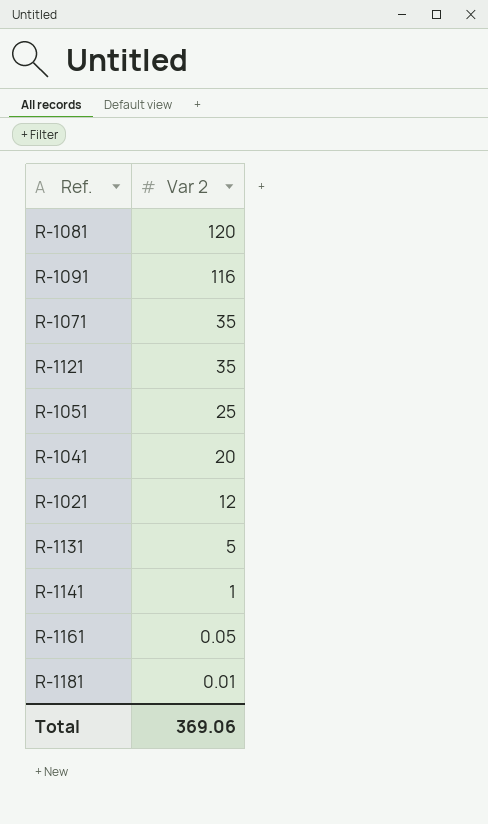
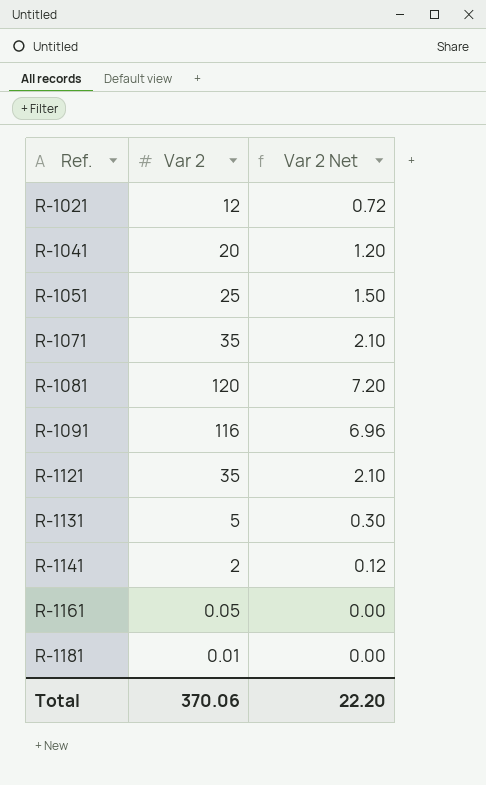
row order: Var 2 descending -> Ref. ascending
column Var 2 Net | formula: none -> [Var 2] * 0.06
R-1141 | Var 2: 1 -> 2
Total | Var 2: 369.06 -> 370.06

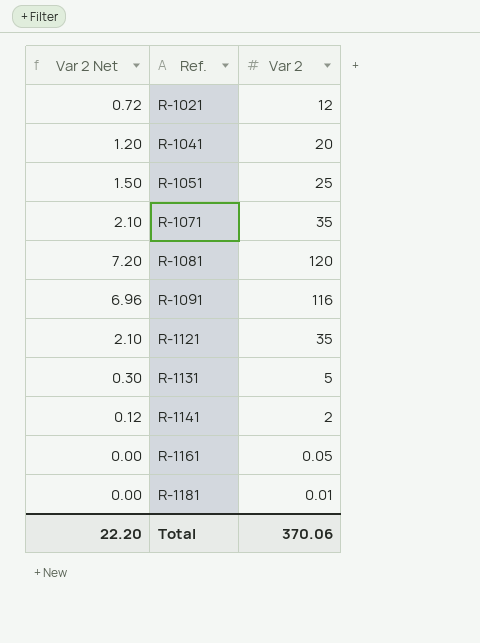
column Var 2 Net | position: 3 -> 1

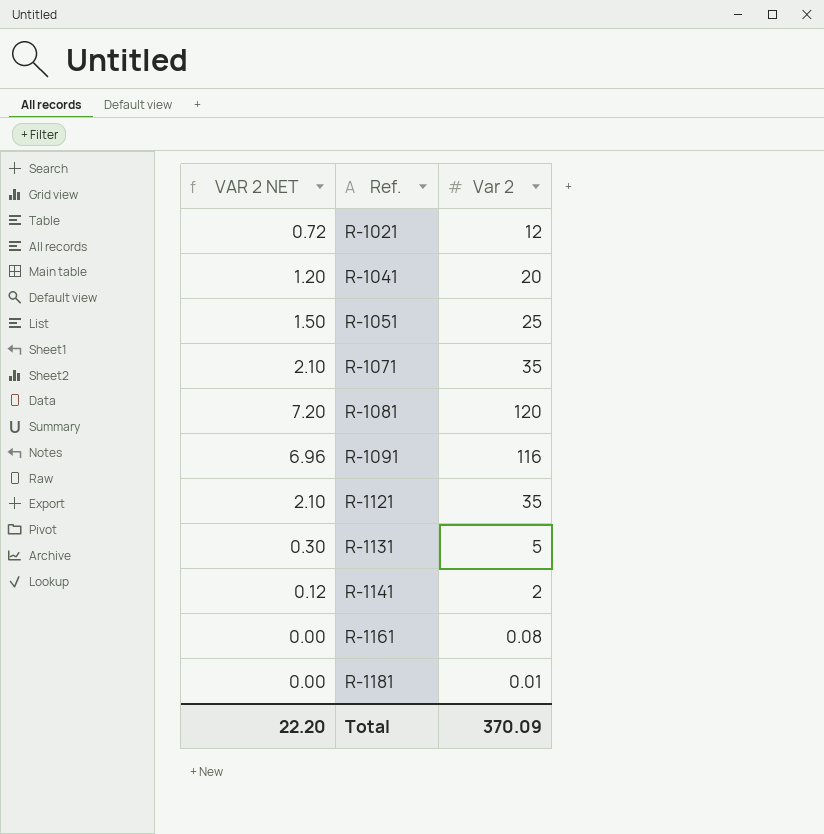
column name: Var 2 Net -> VAR 2 NET
R-1161 | Var 2: 0.05 -> 0.08
Total | Var 2: 370.06 -> 370.09

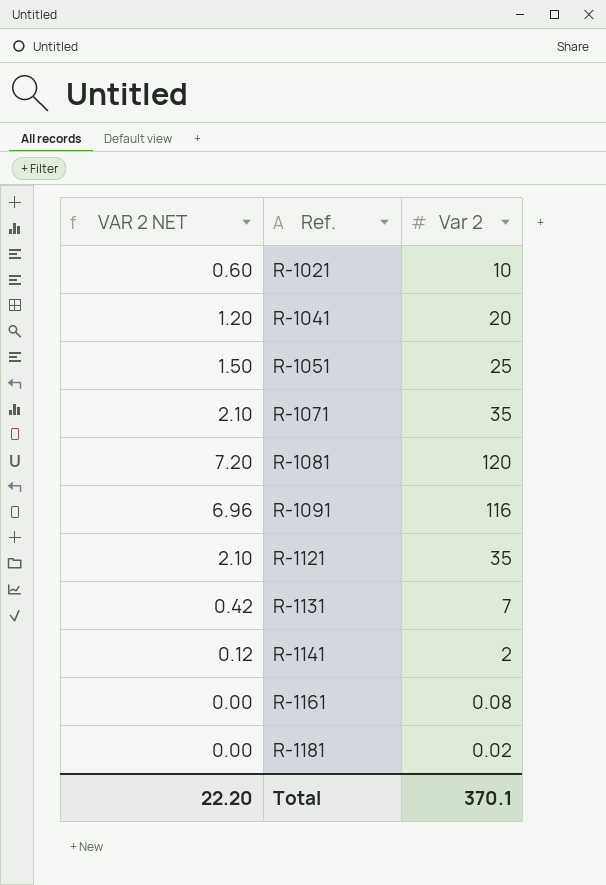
R-1021 | VAR 2 NET: 0.72 -> 0.60
R-1021 | Var 2: 12 -> 10
R-1131 | VAR 2 NET: 0.30 -> 0.42
R-1131 | Var 2: 5 -> 7
R-1181 | Var 2: 0.01 -> 0.02
Total | Var 2: 370.09 -> 370.1

